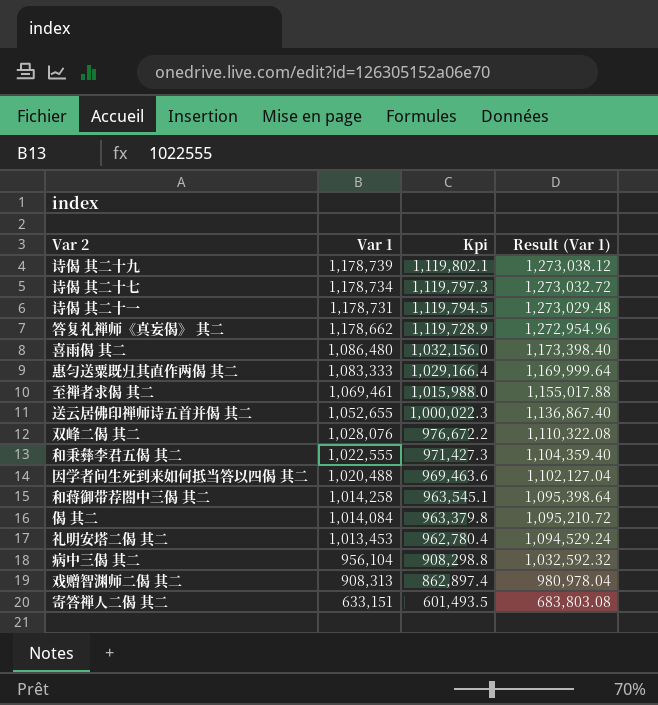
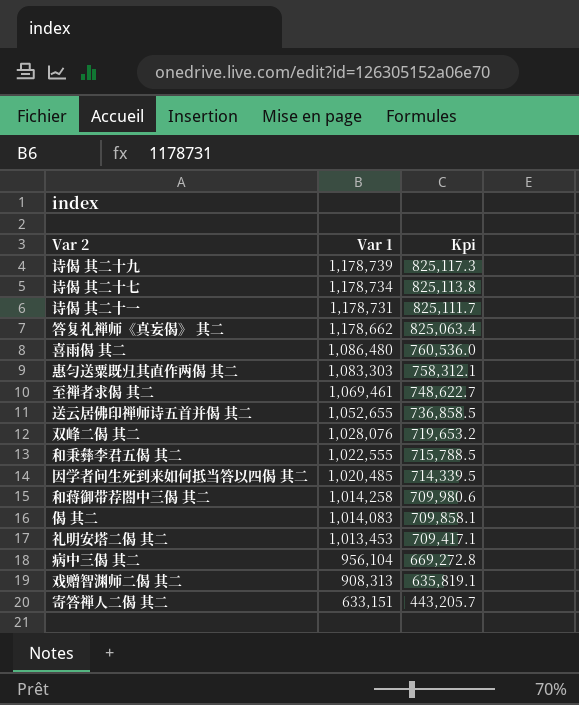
column Result (Var 1) | formula: [Var 1] * 1.08 -> none
column Kpi | formula: [Var 1] * 0.95 -> [Var 1] * 0.7
惠匀送粟既归其直作两偈 其二 | Var 1: 1,083,333 -> 1,083,303
因学者问生死到来如何抵当答以四偈 其二 | Var 1: 1,020,488 -> 1,020,485
偈 其二 | Var 1: 1,014,084 -> 1,014,083

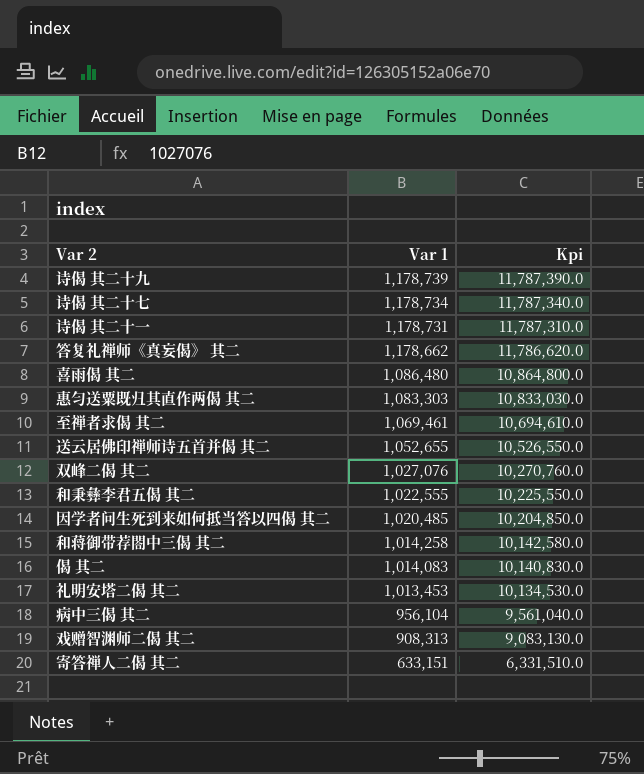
column Kpi | formula: [Var 1] * 0.7 -> [Var 1] * 10
双峰二偈 其二 | Var 1: 1,028,076 -> 1,027,076

